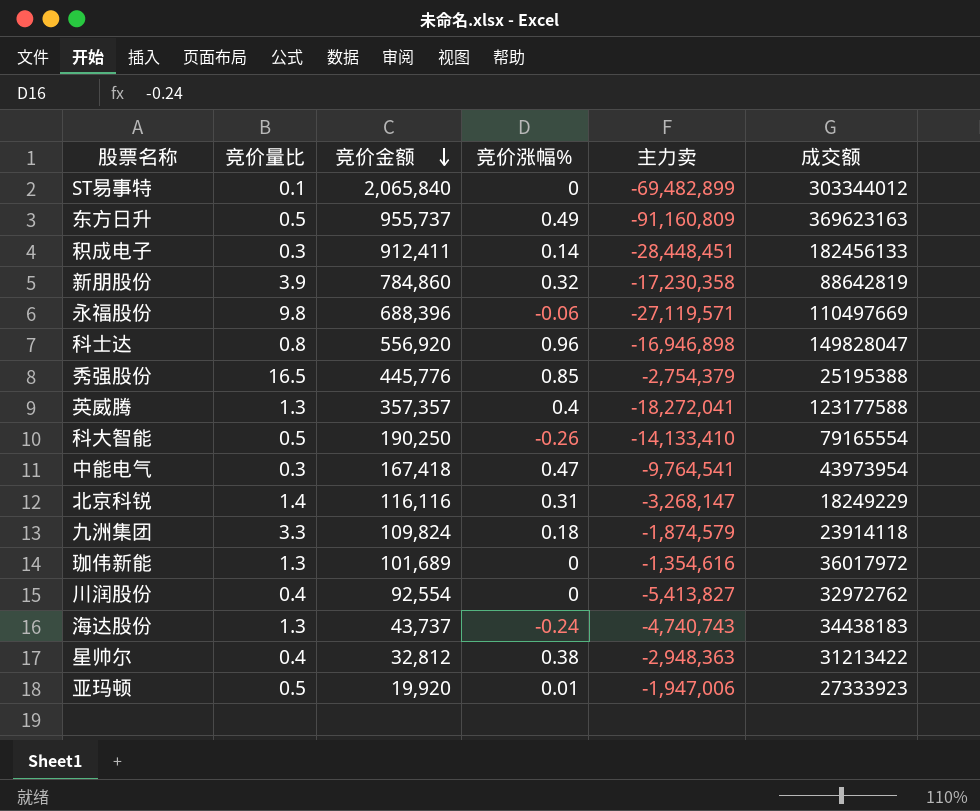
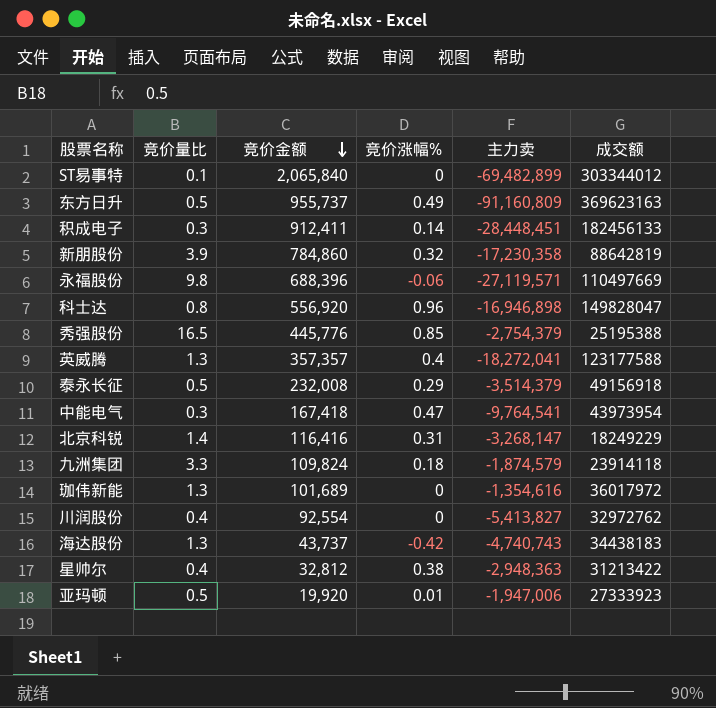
row 科大智能: 0.5 | 190,250 | -0.26 | -14,133,410 | 79165554 -> none
row 泰永长征: none -> 0.5 | 232,008 | 0.29 | -3,514,379 | 49156918
北京科锐 | 竞价金额: 116,116 -> 116,416
海达股份 | 竞价涨幅%: -0.24 -> -0.42

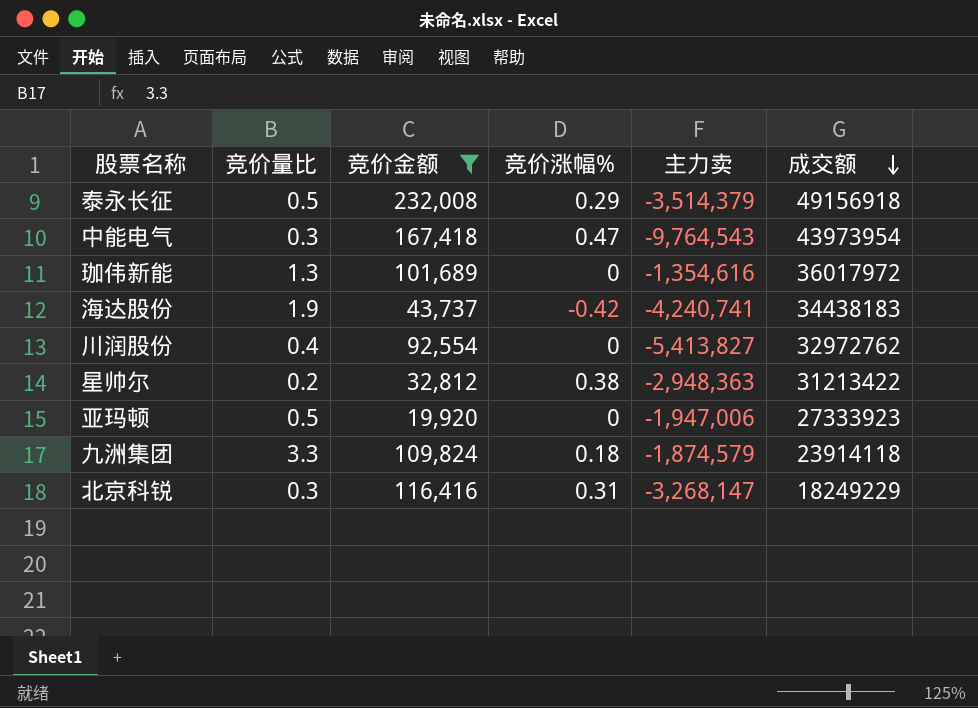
filter: none -> 竞价金额 <= 232,008
row order: 竞价金额 descending -> 成交额 descending
中能电气 | 主力卖: -9,764,541 -> -9,764,543
海达股份 | 竞价量比: 1.3 -> 1.9
海达股份 | 主力卖: -4,740,743 -> -4,240,741
星帅尔 | 竞价量比: 0.4 -> 0.2
亚玛顿 | 竞价涨幅%: 0.01 -> 0
北京科锐 | 竞价量比: 1.4 -> 0.3

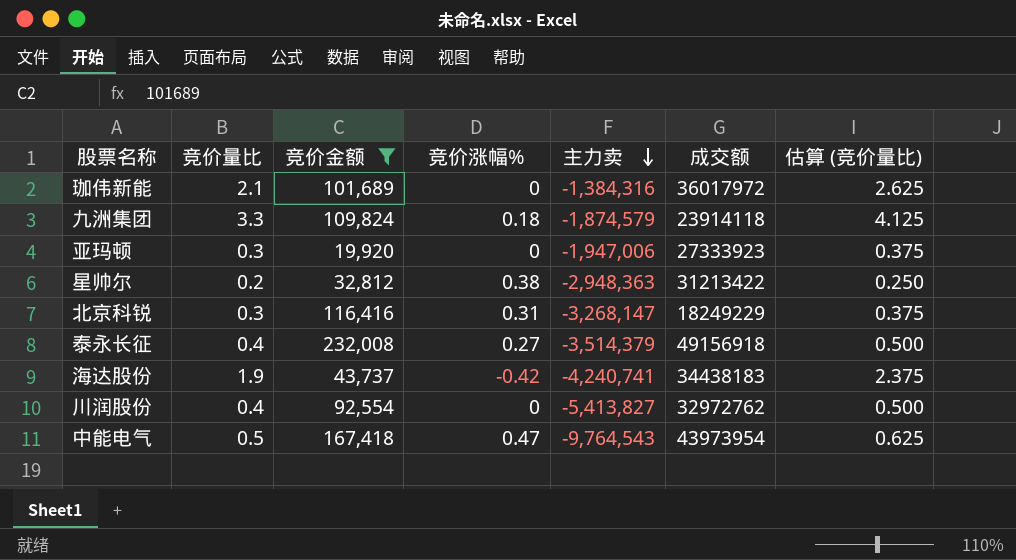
row order: 成交额 descending -> 主力卖 descending
column 估算 (竞价量比) | formula: none -> [竞价量比] * 1.25
珈伟新能 | 竞价量比: 1.3 -> 2.1
珈伟新能 | 主力卖: -1,354,616 -> -1,384,316
亚玛顿 | 竞价量比: 0.5 -> 0.3
泰永长征 | 竞价量比: 0.5 -> 0.4
泰永长征 | 竞价涨幅%: 0.29 -> 0.27
中能电气 | 竞价量比: 0.3 -> 0.5

